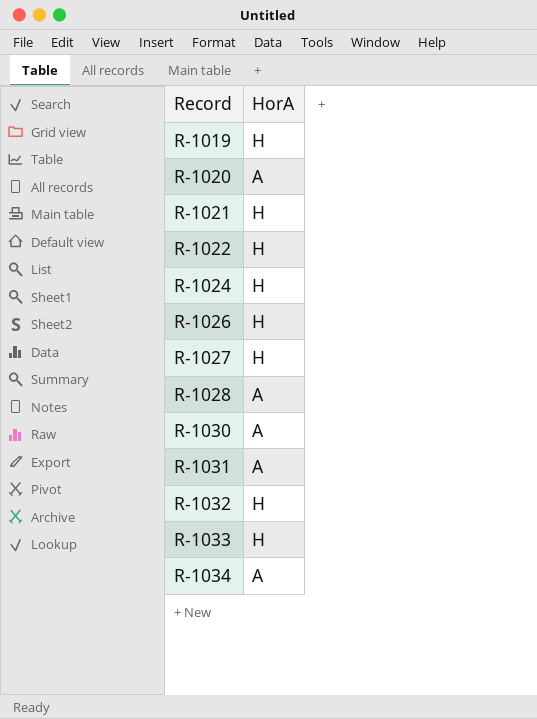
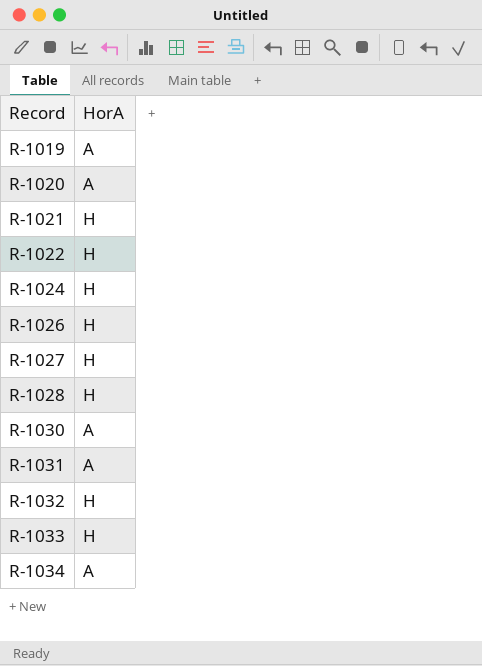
R-1019 | HorA: H -> A
R-1028 | HorA: A -> H

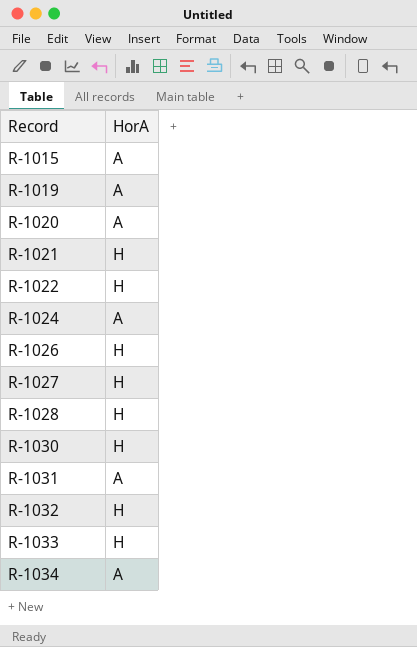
row R-1015: none -> A
R-1024 | HorA: H -> A
R-1030 | HorA: A -> H

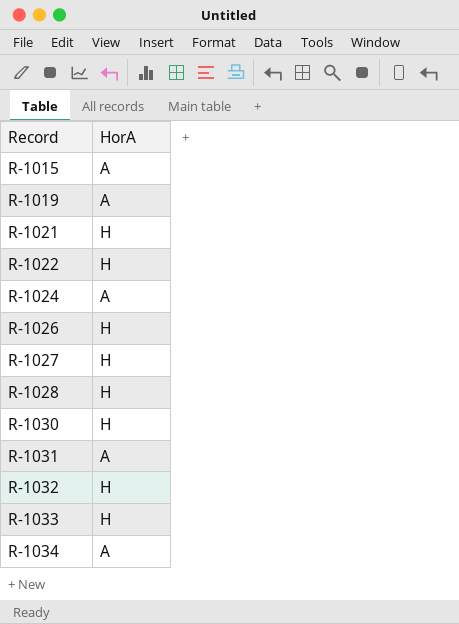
row R-1020: A -> none

